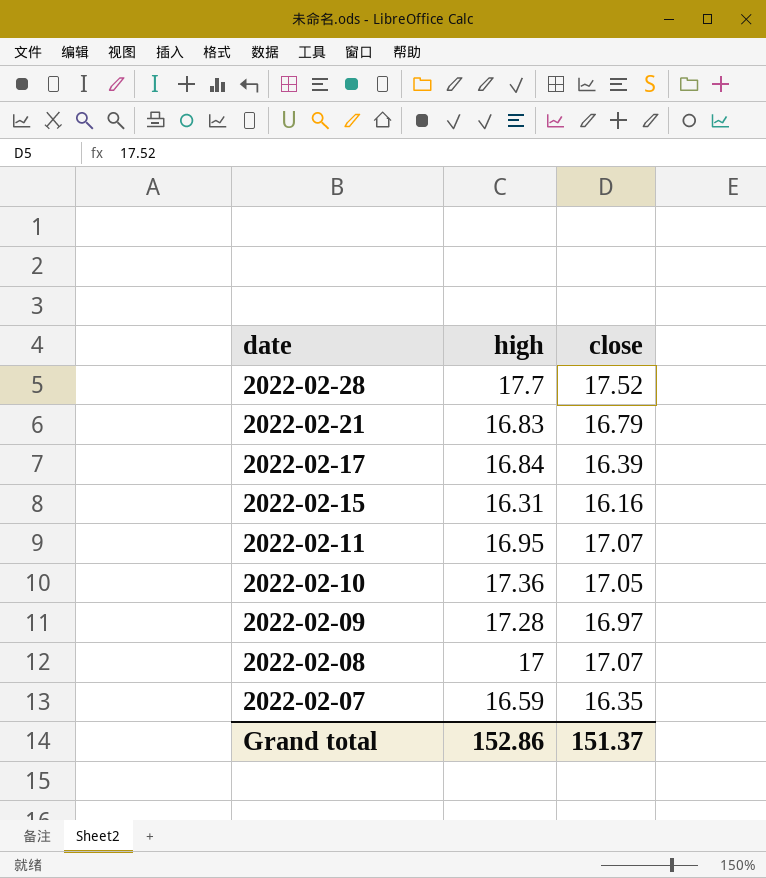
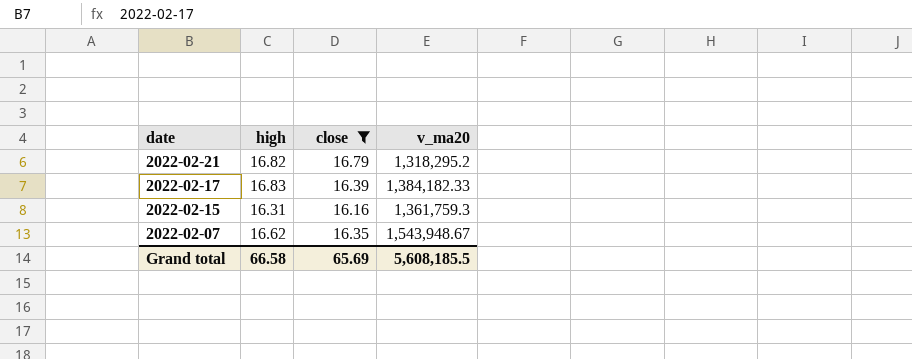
filter: none -> close <= 16.79
column v_ma20 | position: none -> 4
2022-02-21 | high: 16.83 -> 16.82
2022-02-17 | high: 16.84 -> 16.83
2022-02-07 | high: 16.59 -> 16.62
Grand total | high: 152.86 -> 66.58
Grand total | close: 151.37 -> 65.69

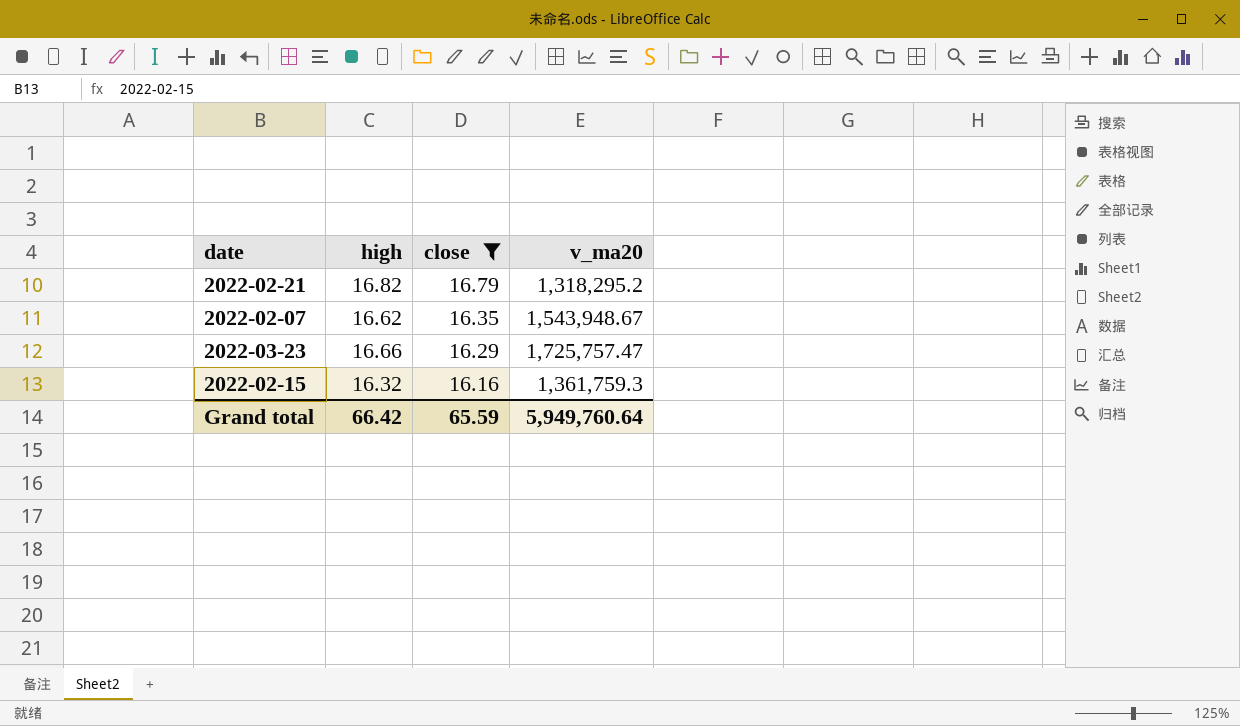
row order: date descending -> close descending
row 2022-02-17: 16.83 | 16.39 | 1,384,182.33 -> none
row 2022-03-23: none -> 16.66 | 16.29 | 1,725,757.47
2022-02-15 | high: 16.31 -> 16.32
Grand total | high: 66.58 -> 66.42
Grand total | close: 65.69 -> 65.59
Grand total | v_ma20: 5,608,185.5 -> 5,949,760.64

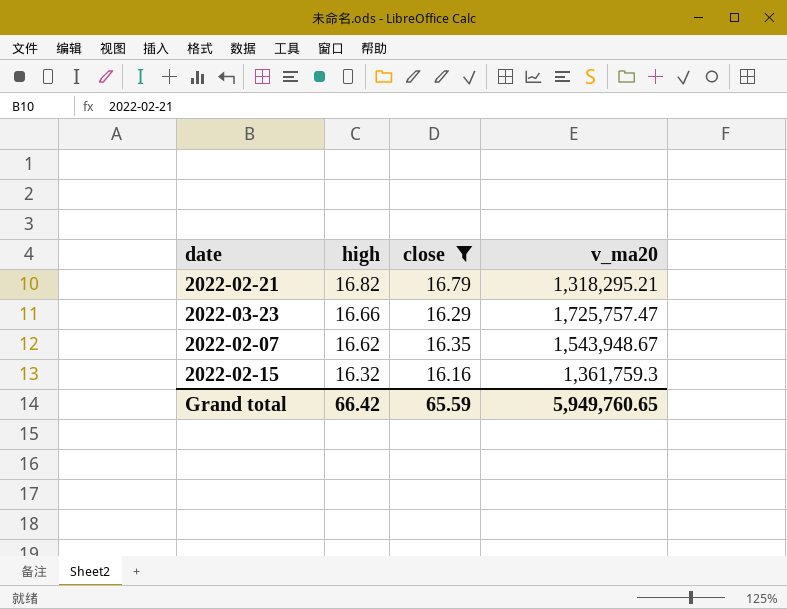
row order: close descending -> high descending
2022-02-21 | v_ma20: 1,318,295.2 -> 1,318,295.21
Grand total | v_ma20: 5,949,760.64 -> 5,949,760.65

